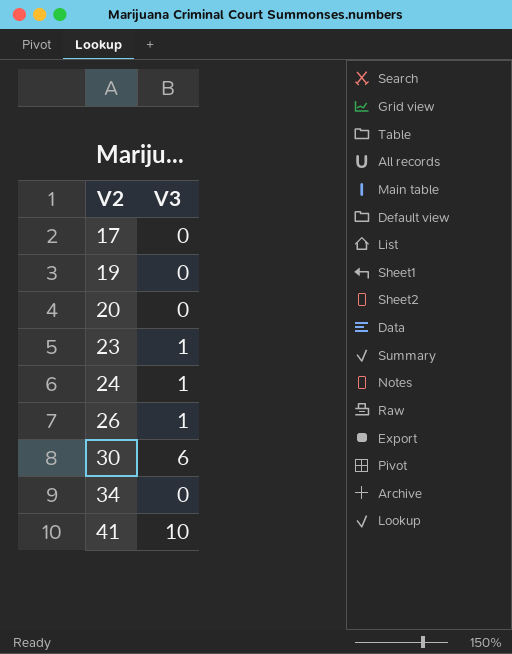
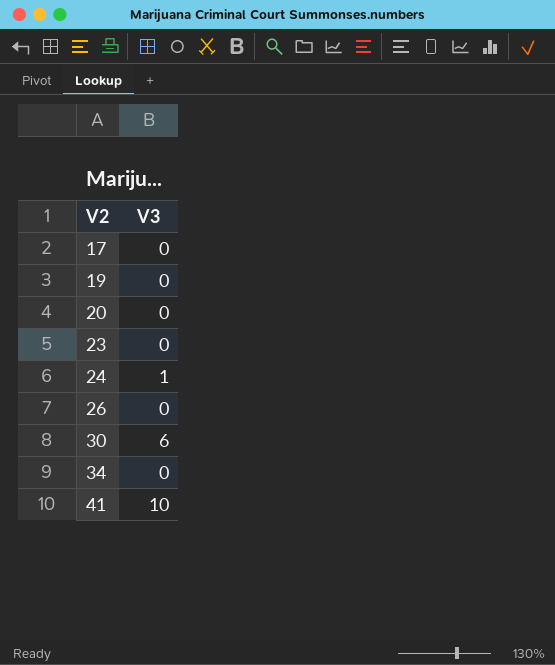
23 | V3: 1 -> 0
26 | V3: 1 -> 0

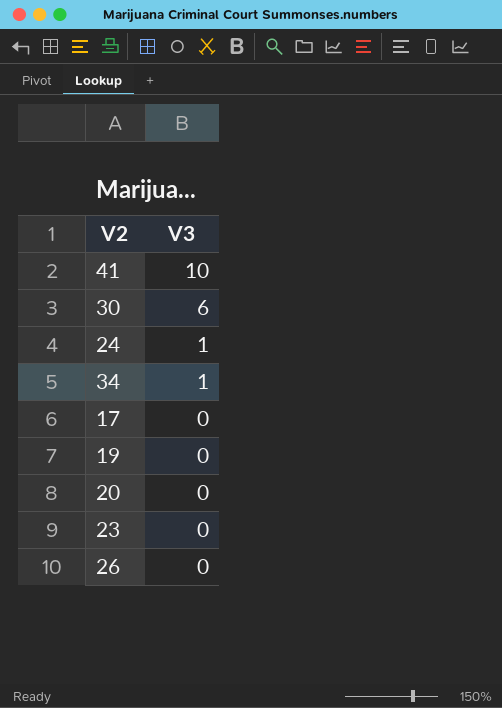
row order: V2 ascending -> V3 descending
34 | V3: 0 -> 1

